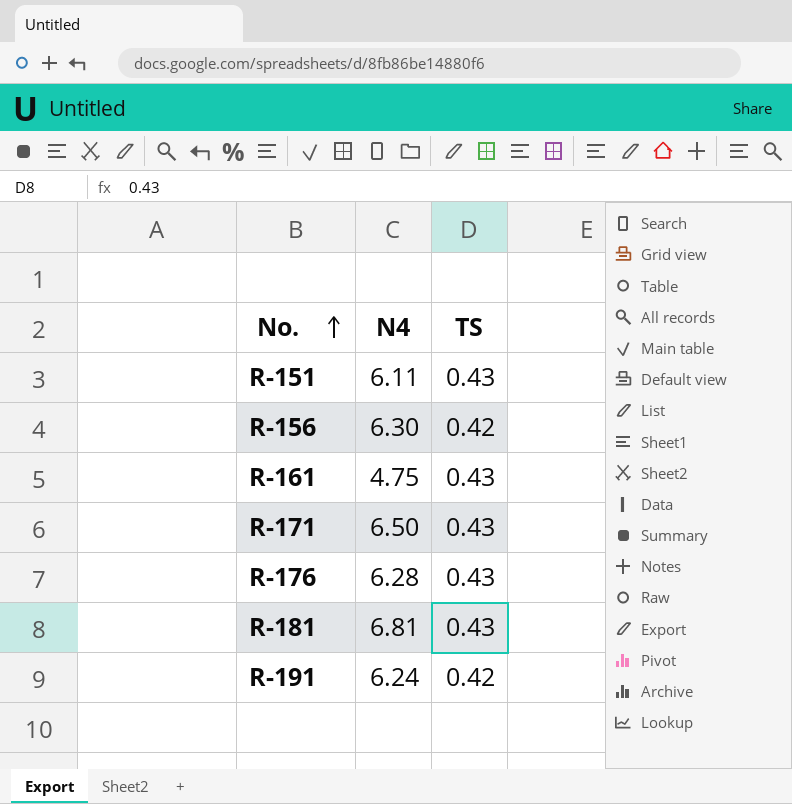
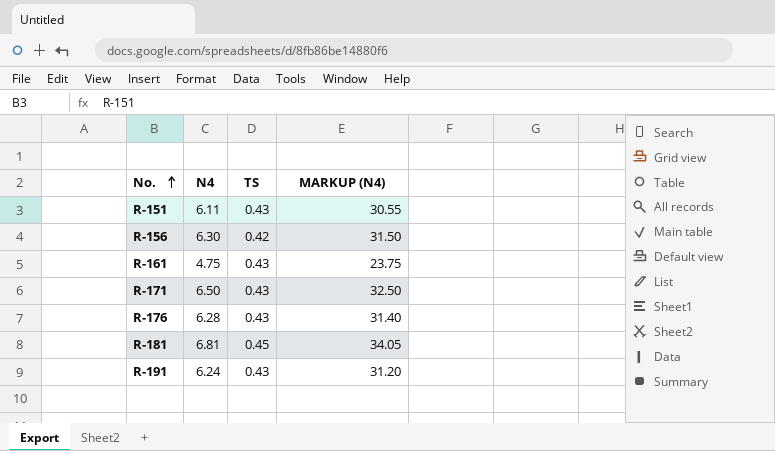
column MARKUP (N4) | formula: none -> [N4] * 5
R-181 | TS: 0.43 -> 0.45
R-191 | TS: 0.42 -> 0.43

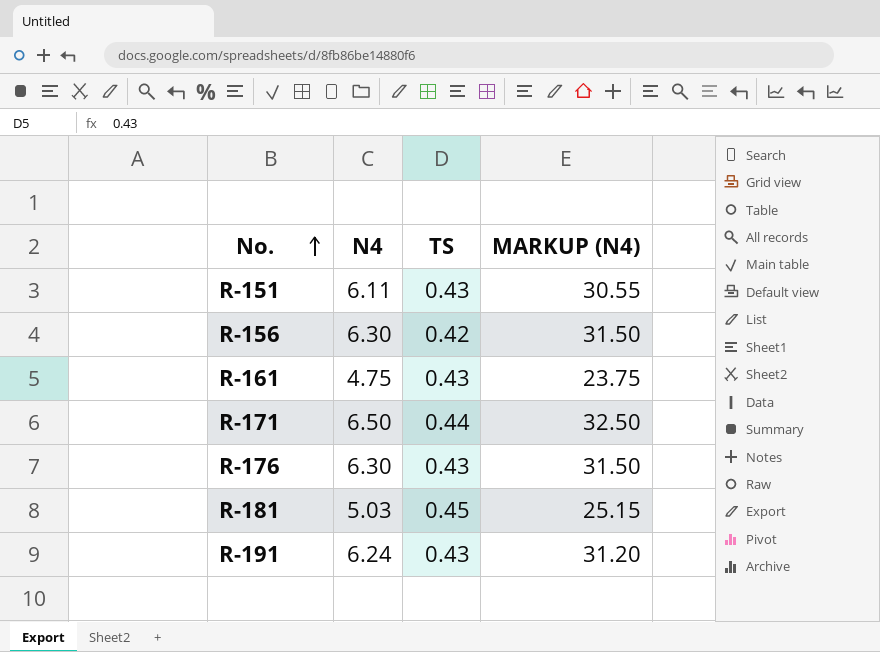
R-171 | TS: 0.43 -> 0.44
R-176 | N4: 6.28 -> 6.30
R-176 | MARKUP (N4): 31.40 -> 31.50
R-181 | N4: 6.81 -> 5.03
R-181 | MARKUP (N4): 34.05 -> 25.15

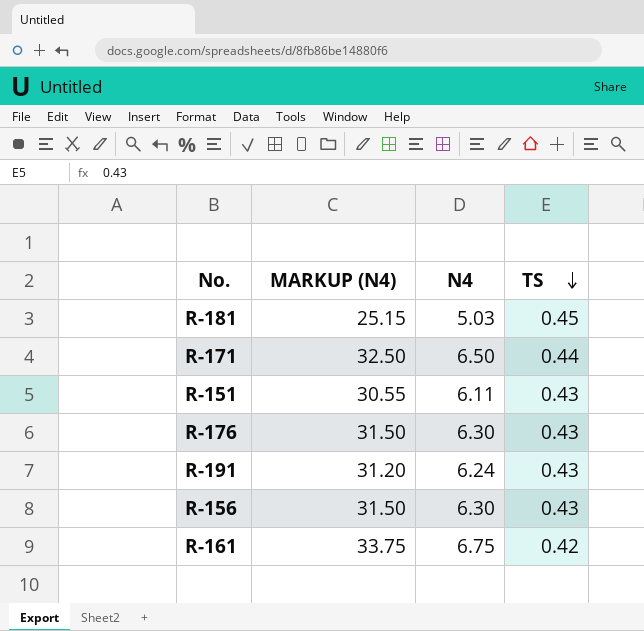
row order: No. ascending -> TS descending
column MARKUP (N4) | position: 4 -> 2
R-156 | TS: 0.42 -> 0.43
R-161 | MARKUP (N4): 23.75 -> 33.75
R-161 | N4: 4.75 -> 6.75
R-161 | TS: 0.43 -> 0.42

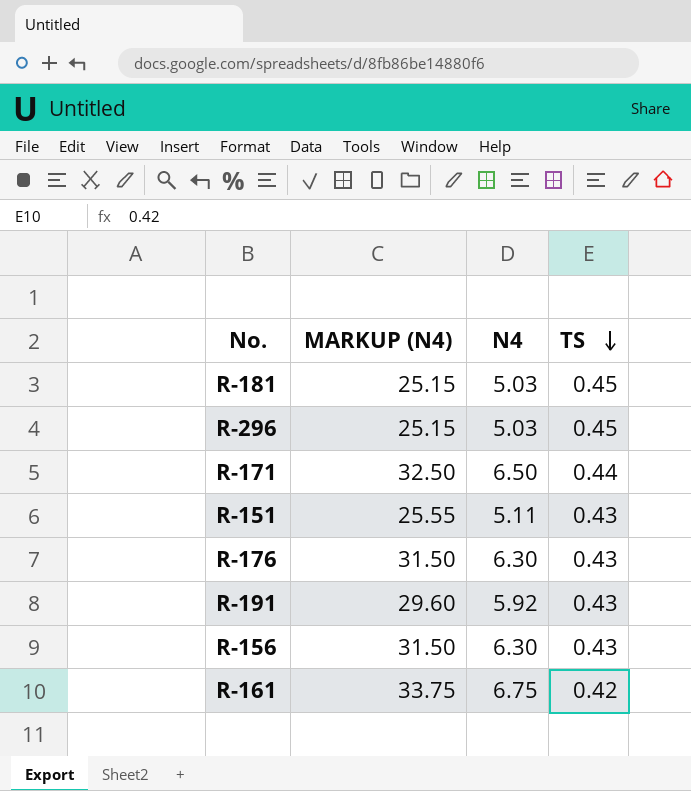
row R-296: none -> 25.15 | 5.03 | 0.45
R-151 | MARKUP (N4): 30.55 -> 25.55
R-151 | N4: 6.11 -> 5.11
R-191 | MARKUP (N4): 31.20 -> 29.60
R-191 | N4: 6.24 -> 5.92

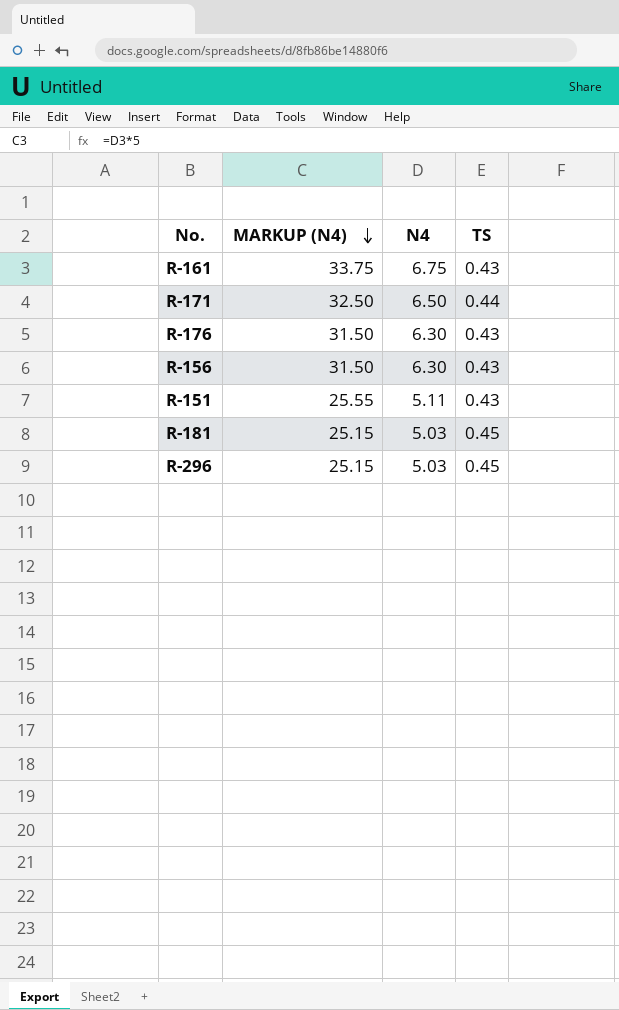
row order: TS descending -> MARKUP (N4) descending
row R-191: 29.60 | 5.92 | 0.43 -> none
R-161 | TS: 0.42 -> 0.43

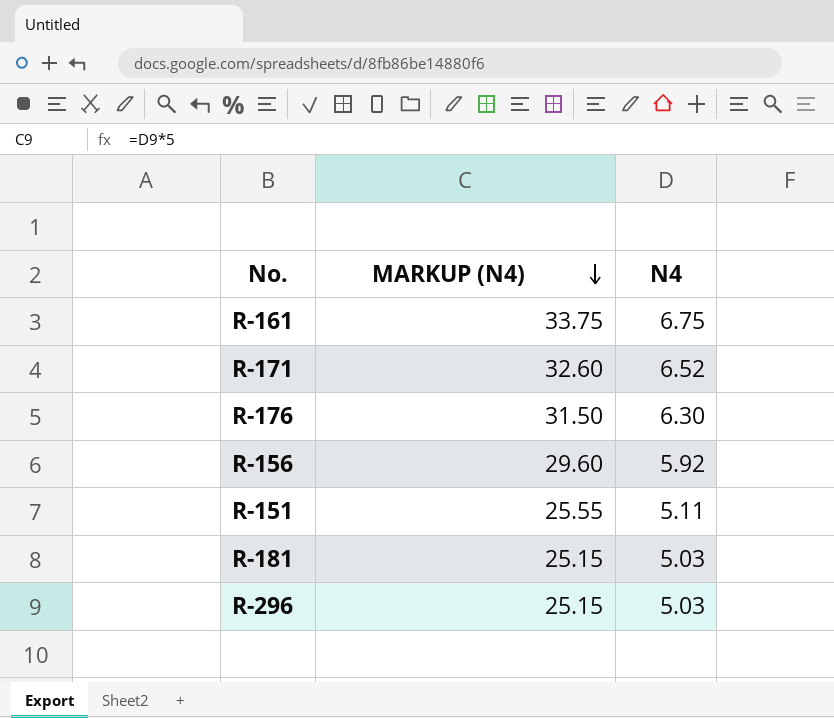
column TS | position: 4 -> none
R-171 | MARKUP (N4): 32.50 -> 32.60
R-171 | N4: 6.50 -> 6.52
R-156 | MARKUP (N4): 31.50 -> 29.60
R-156 | N4: 6.30 -> 5.92

